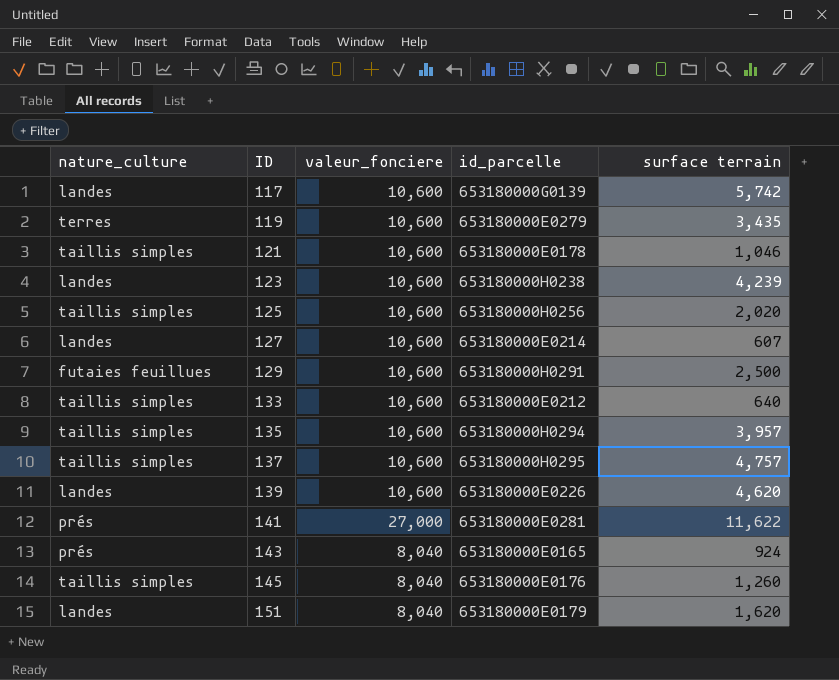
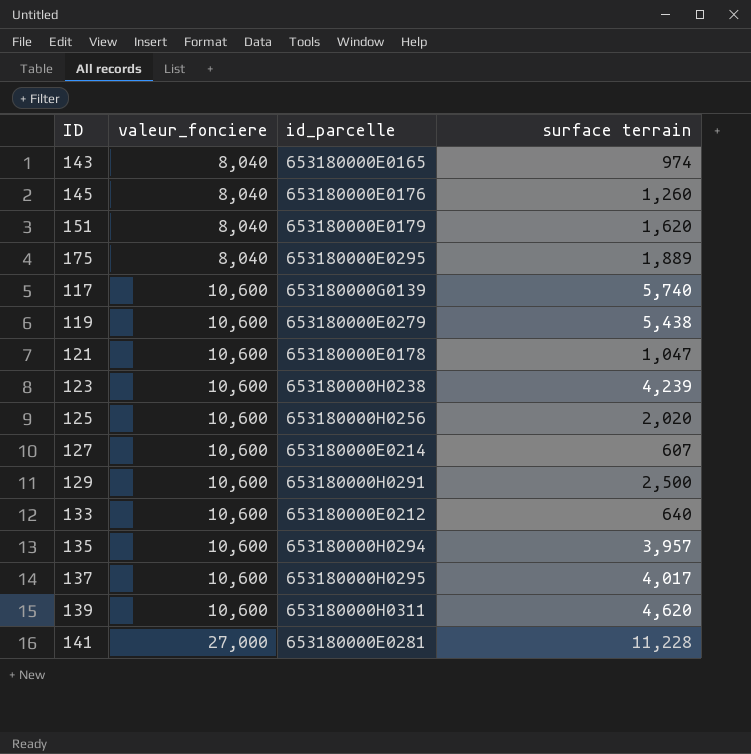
row order: ID ascending -> valeur_fonciere ascending
column nature_culture | position: 1 -> none
143 | surface terrain: 924 -> 974
row 175: none -> 8,040 | 653180000E0295 | 1,889
117 | surface terrain: 5,742 -> 5,740
119 | surface terrain: 3,435 -> 5,438
121 | surface terrain: 1,046 -> 1,047
137 | surface terrain: 4,757 -> 4,017
139 | id_parcelle: 653180000E0226 -> 653180000H0311
141 | surface terrain: 11,622 -> 11,228

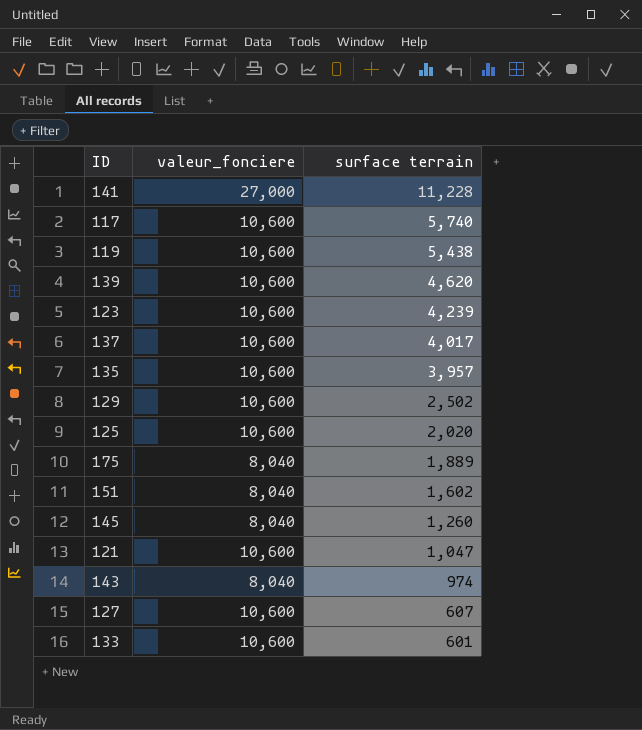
row order: valeur_fonciere ascending -> surface terrain descending
column id_parcelle | position: 3 -> none
129 | surface terrain: 2,500 -> 2,502
151 | surface terrain: 1,620 -> 1,602
133 | surface terrain: 640 -> 601

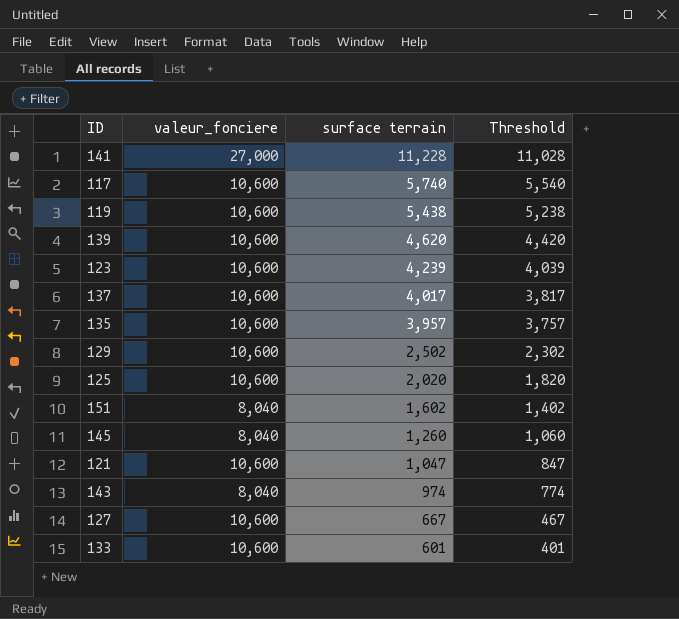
column Threshold | formula: none -> [surface terrain] - 200
row 175: 8,040 | 1,889 -> none
127 | surface terrain: 607 -> 667

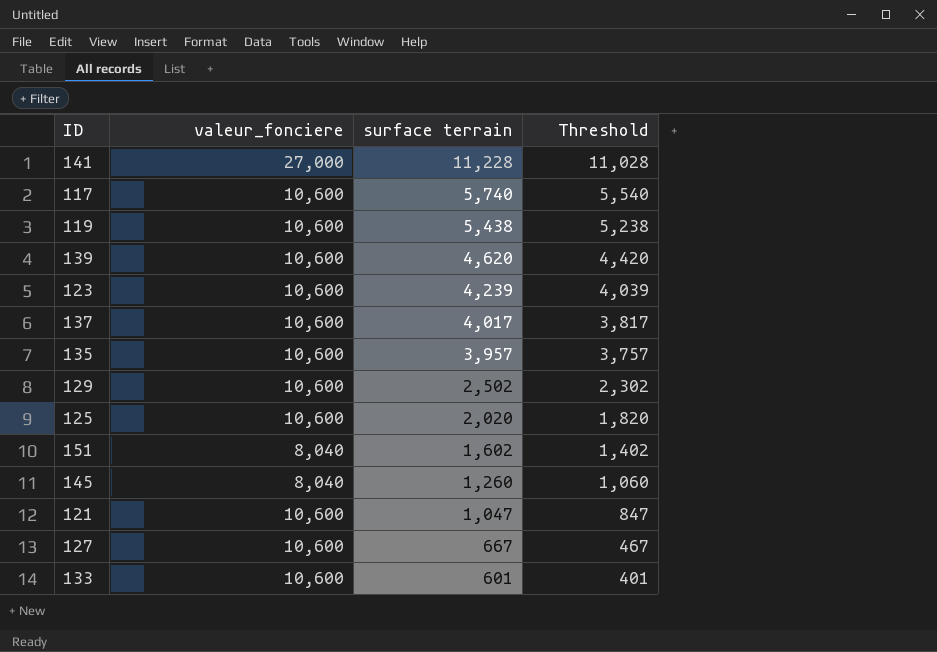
row 143: 8,040 | 974 | 774 -> none

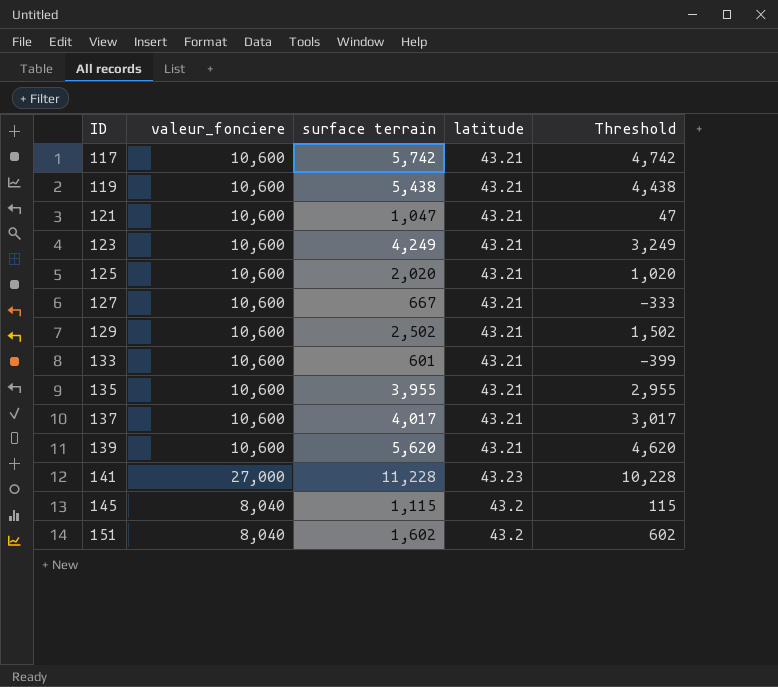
row order: surface terrain descending -> ID ascending
column latitude | position: none -> 4
column Threshold | formula: [surface terrain] - 200 -> [surface terrain] - 1000
117 | surface terrain: 5,740 -> 5,742
123 | surface terrain: 4,239 -> 4,249
135 | surface terrain: 3,957 -> 3,955
139 | surface terrain: 4,620 -> 5,620
145 | surface terrain: 1,260 -> 1,115

